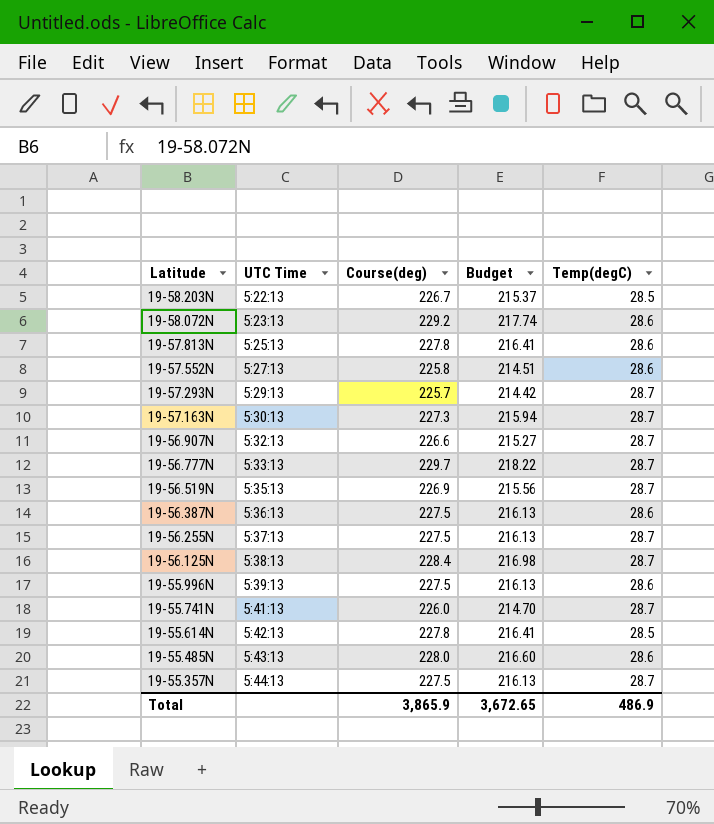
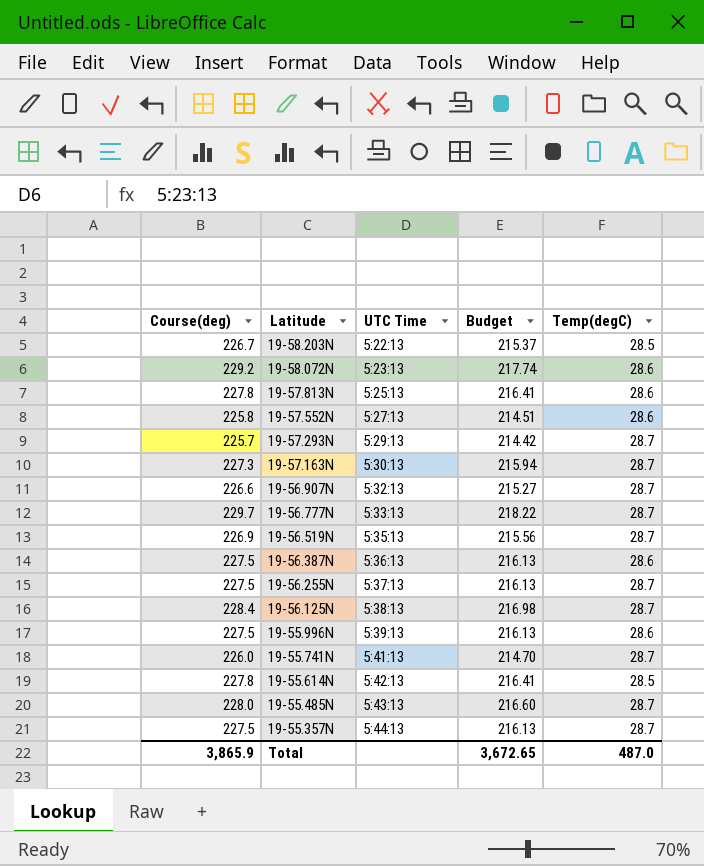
column Course(deg) | position: 3 -> 1
19-55.485N | Temp(degC): 28.6 -> 28.7
Total | Temp(degC): 486.9 -> 487.0

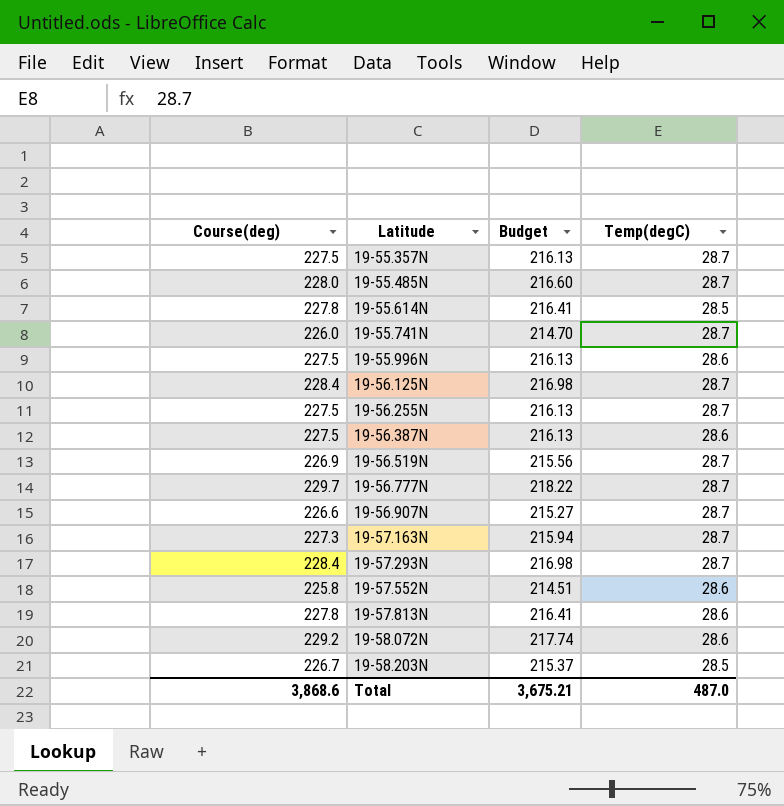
row order: Latitude descending -> Latitude ascending
column UTC Time | position: 3 -> none
19-57.293N | Course(deg): 225.7 -> 228.4
19-57.293N | Budget: 214.42 -> 216.98
Total | Course(deg): 3,865.9 -> 3,868.6
Total | Budget: 3,672.65 -> 3,675.21

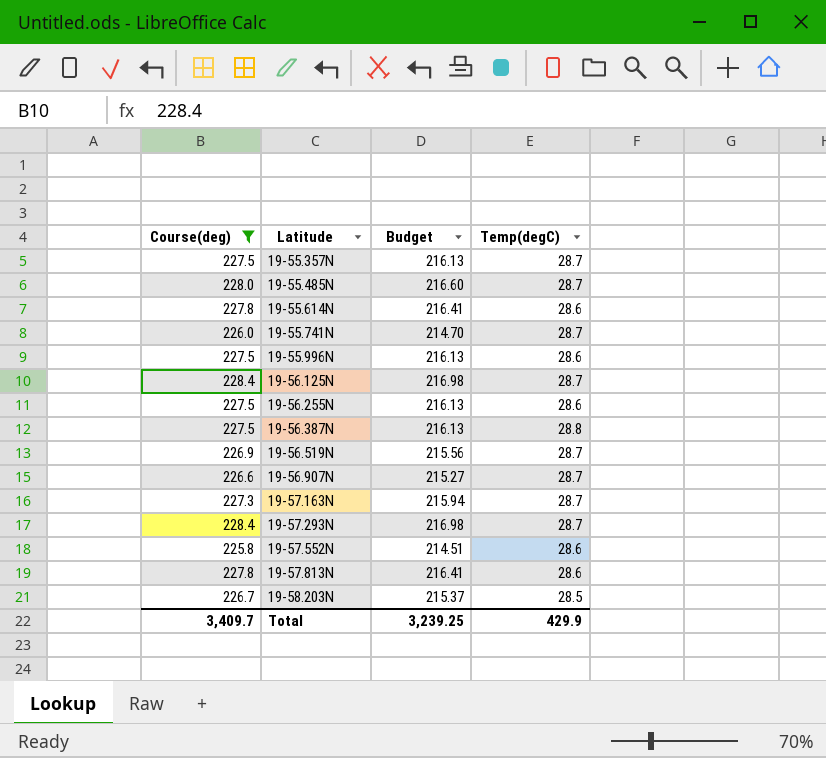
filter: none -> Course(deg) <= 228.4
19-55.614N | Temp(degC): 28.5 -> 28.6
19-56.255N | Temp(degC): 28.7 -> 28.6
19-56.387N | Temp(degC): 28.6 -> 28.8
Total | Course(deg): 3,868.6 -> 3,409.7
Total | Budget: 3,675.21 -> 3,239.25
Total | Temp(degC): 487.0 -> 429.9

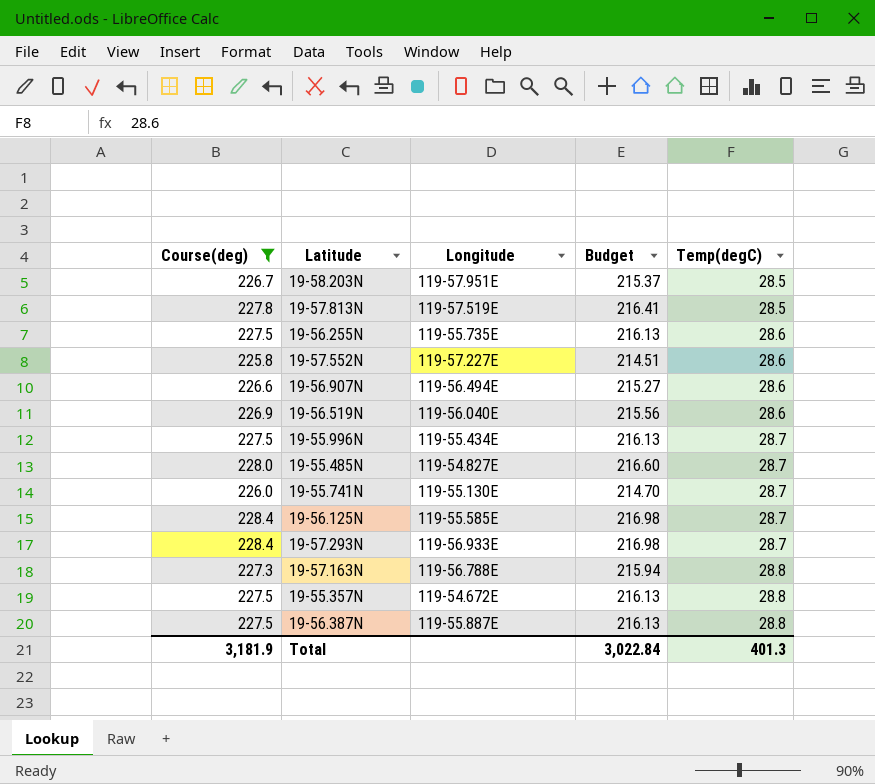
row order: Latitude ascending -> Temp(degC) ascending
column Longitude | position: none -> 3
row 19-55.614N: 227.8 | 216.41 | 28.6 -> none
19-57.813N | Temp(degC): 28.6 -> 28.5
19-56.907N | Temp(degC): 28.7 -> 28.6
19-56.519N | Temp(degC): 28.7 -> 28.6
19-55.996N | Temp(degC): 28.6 -> 28.7
19-57.163N | Temp(degC): 28.7 -> 28.8
19-55.357N | Temp(degC): 28.7 -> 28.8
Total | Course(deg): 3,409.7 -> 3,181.9
Total | Budget: 3,239.25 -> 3,022.84
Total | Temp(degC): 429.9 -> 401.3

